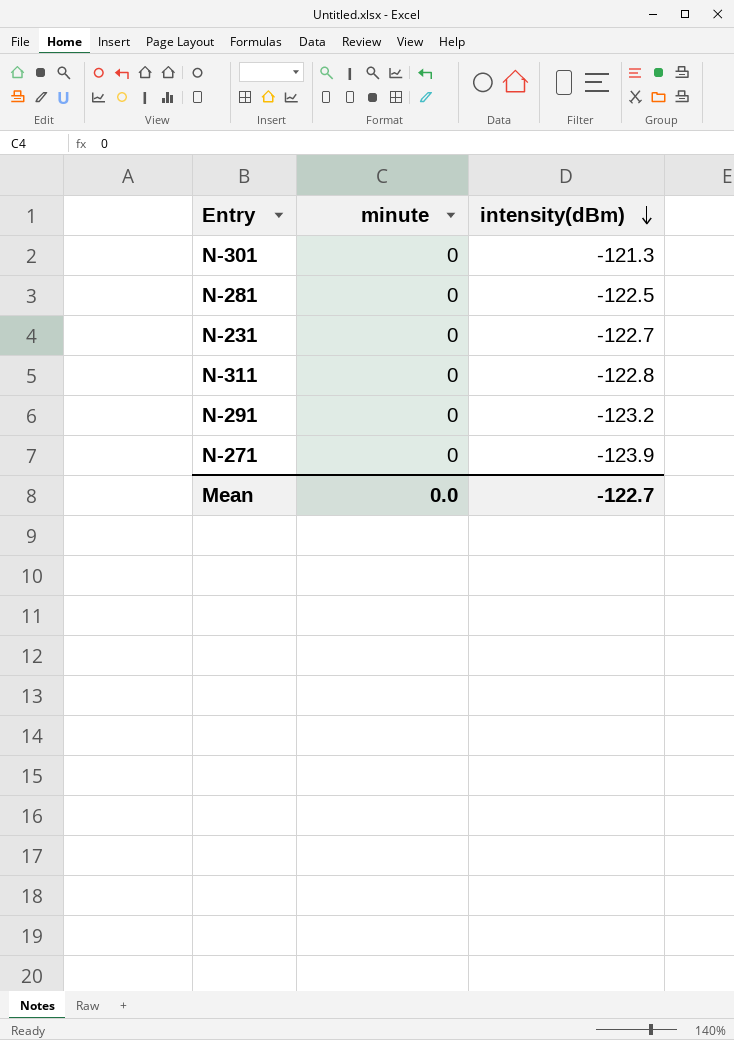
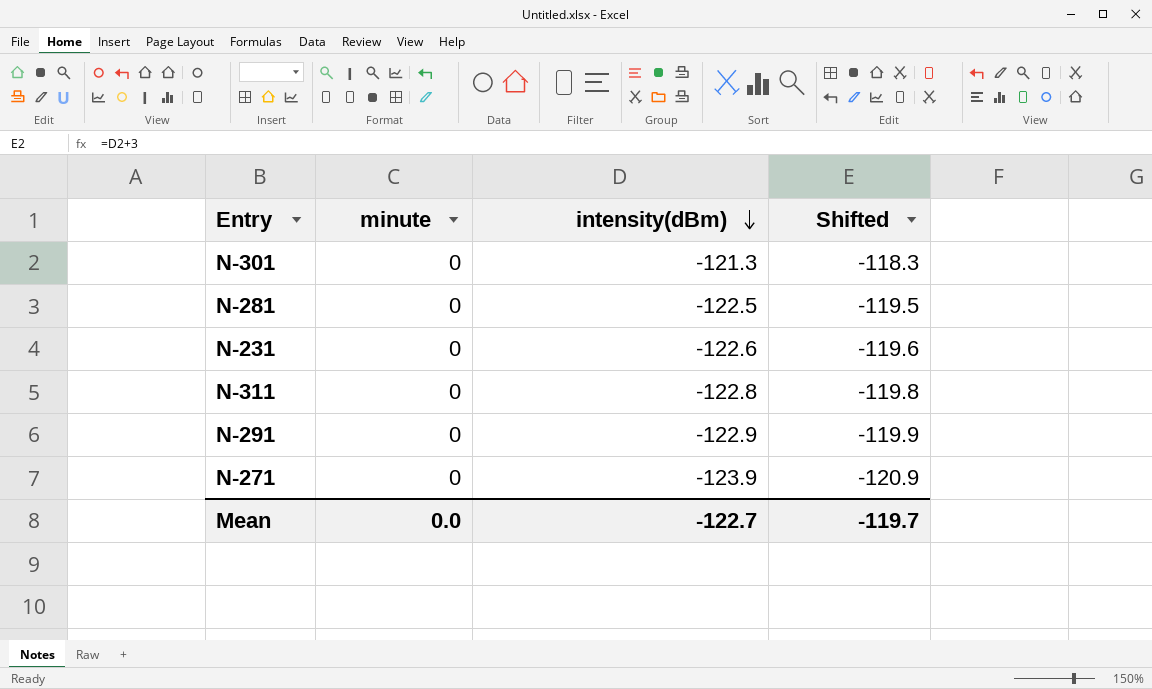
column Shifted | formula: none -> [intensity(dBm)] + 3
N-231 | intensity(dBm): -122.7 -> -122.6
N-291 | intensity(dBm): -123.2 -> -122.9

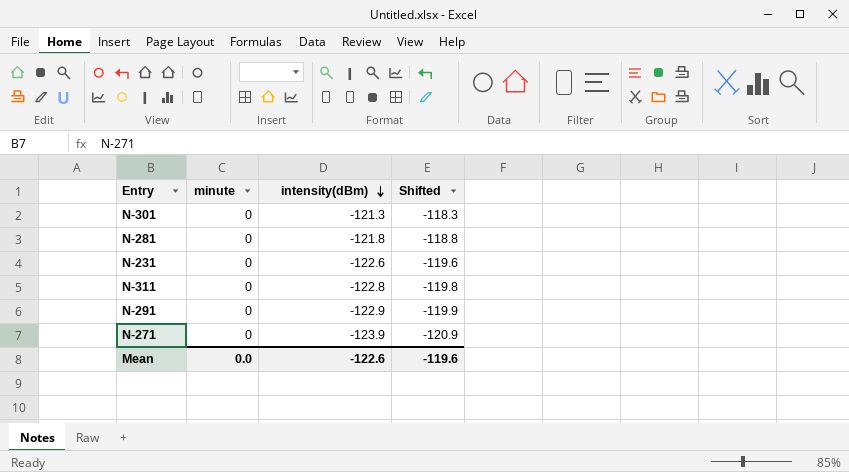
N-281 | intensity(dBm): -122.5 -> -121.8
N-281 | Shifted: -119.5 -> -118.8
Mean | intensity(dBm): -122.7 -> -122.6
Mean | Shifted: -119.7 -> -119.6

